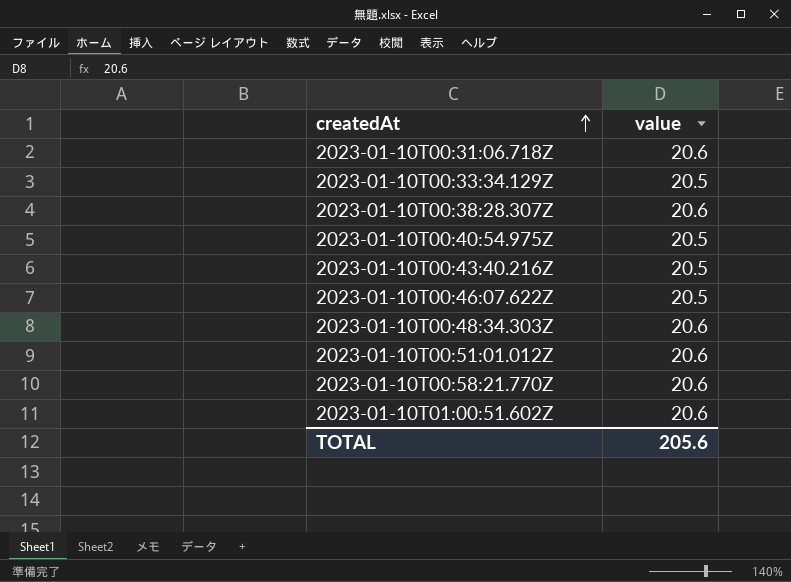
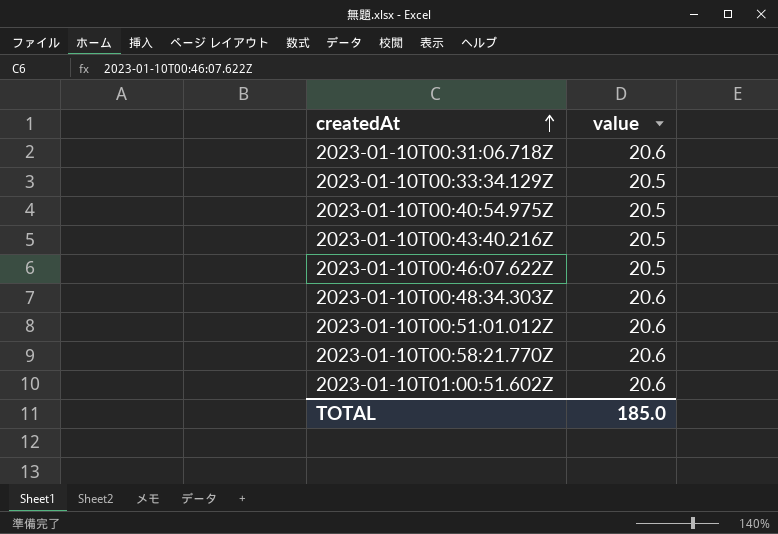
row 2023-01-10T00:38:28.307Z: 20.6 -> none
TOTAL | value: 205.6 -> 185.0

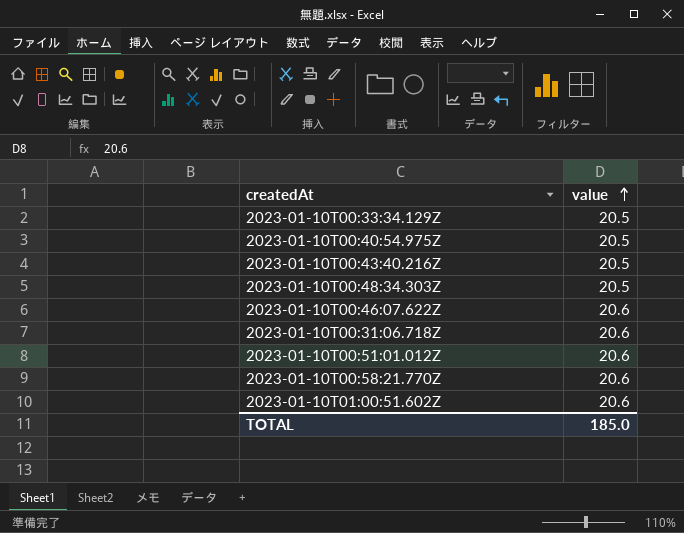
row order: createdAt ascending -> value ascending
2023-01-10T00:48:34.303Z | value: 20.6 -> 20.5
2023-01-10T00:46:07.622Z | value: 20.5 -> 20.6

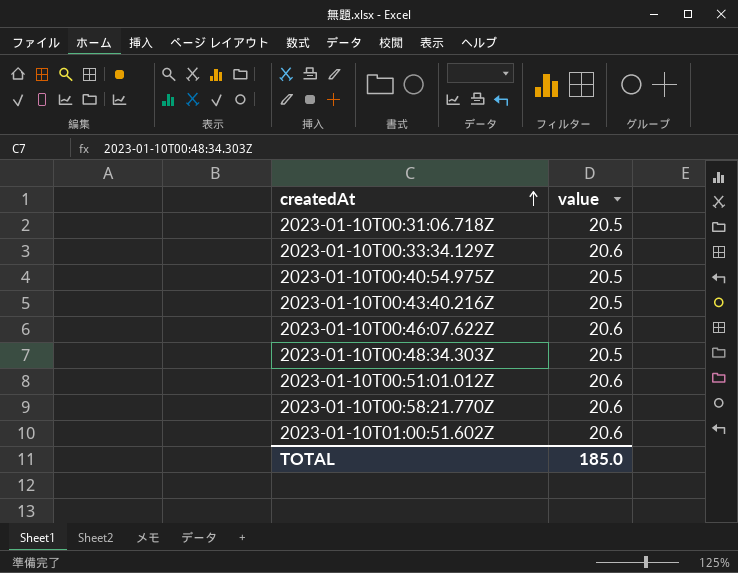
row order: value ascending -> createdAt ascending
2023-01-10T00:31:06.718Z | value: 20.6 -> 20.5
2023-01-10T00:33:34.129Z | value: 20.5 -> 20.6

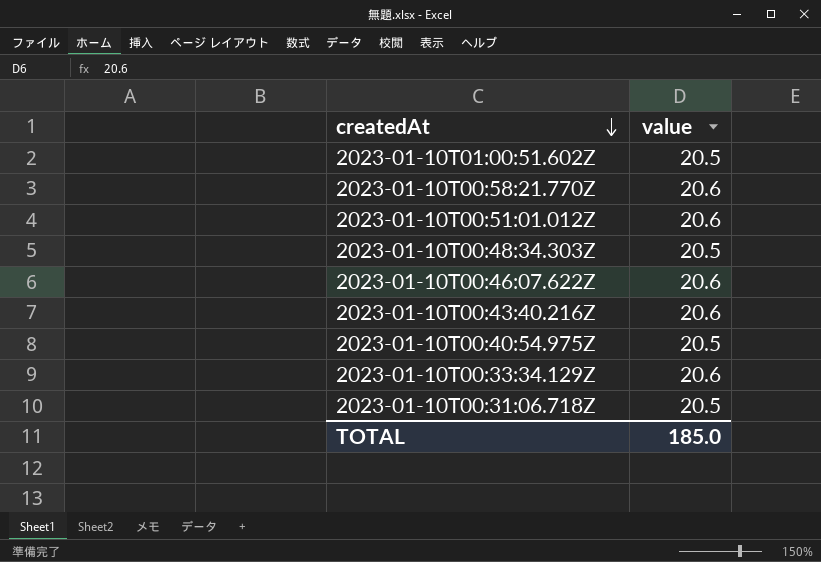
row order: createdAt ascending -> createdAt descending
2023-01-10T01:00:51.602Z | value: 20.6 -> 20.5
2023-01-10T00:43:40.216Z | value: 20.5 -> 20.6

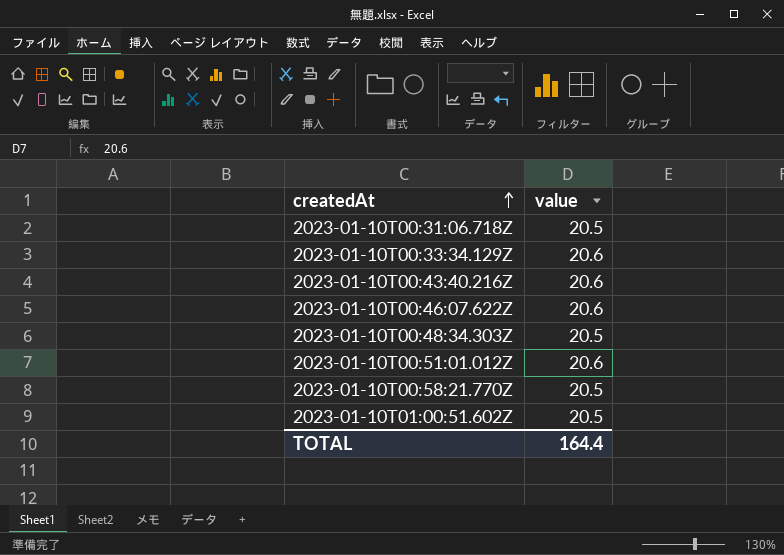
row order: createdAt descending -> createdAt ascending
row 2023-01-10T00:40:54.975Z: 20.5 -> none
2023-01-10T00:58:21.770Z | value: 20.6 -> 20.5
TOTAL | value: 185.0 -> 164.4

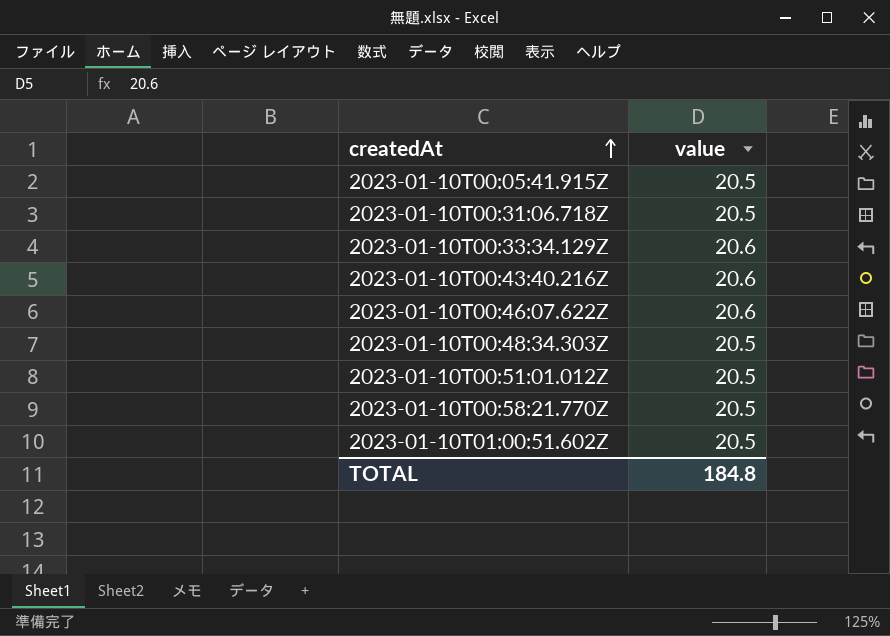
row 2023-01-10T00:05:41.915Z: none -> 20.5
2023-01-10T00:51:01.012Z | value: 20.6 -> 20.5
TOTAL | value: 164.4 -> 184.8

